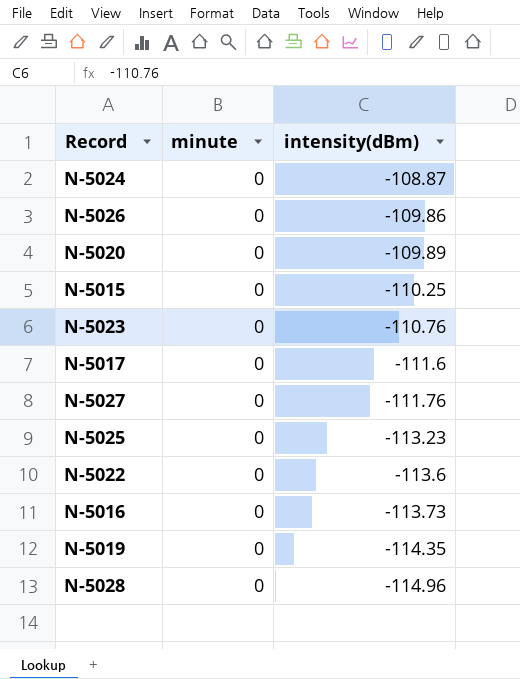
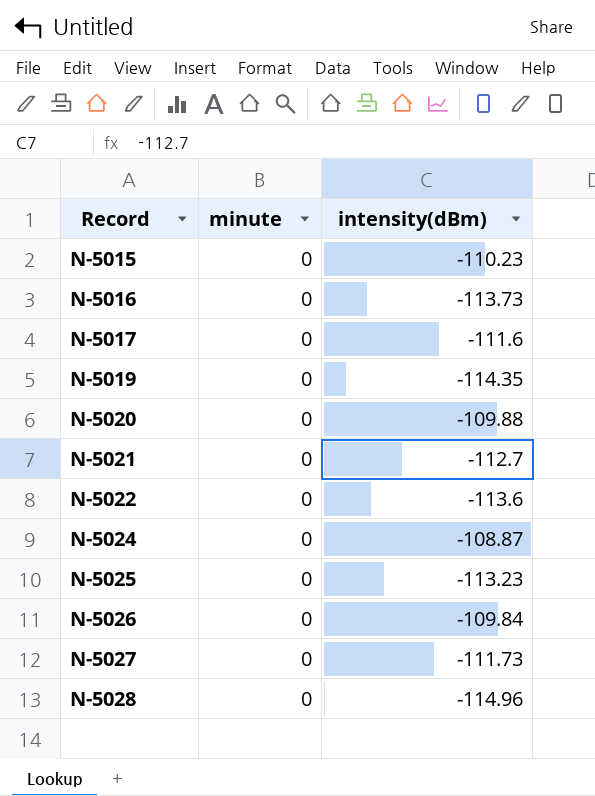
row order: intensity(dBm) descending -> Record ascending
row N-5023: 0 | -110.76 -> none
N-5015 | intensity(dBm): -110.25 -> -110.23
N-5020 | intensity(dBm): -109.89 -> -109.88
row N-5021: none -> 0 | -112.7
N-5026 | intensity(dBm): -109.86 -> -109.84
N-5027 | intensity(dBm): -111.76 -> -111.73

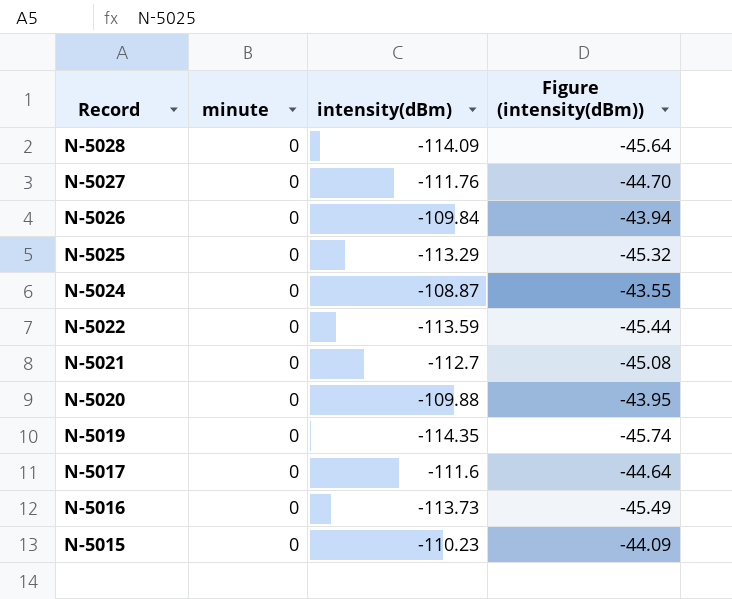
row order: Record ascending -> Record descending
column Figure (intensity(dBm)) | formula: none -> [intensity(dBm)] * 0.4
N-5028 | intensity(dBm): -114.96 -> -114.09
N-5027 | intensity(dBm): -111.73 -> -111.76
N-5025 | intensity(dBm): -113.23 -> -113.29
N-5022 | intensity(dBm): -113.6 -> -113.59

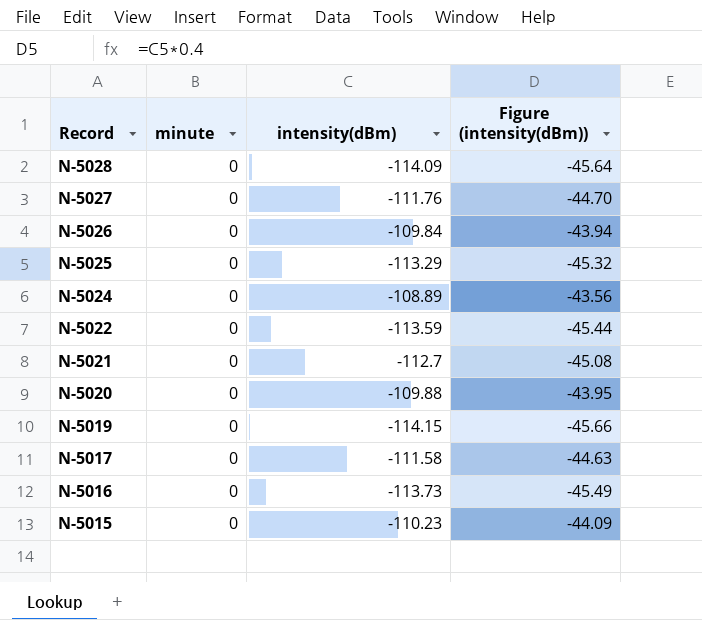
N-5024 | intensity(dBm): -108.87 -> -108.89
N-5024 | Figure (intensity(dBm)): -43.55 -> -43.56
N-5019 | intensity(dBm): -114.35 -> -114.15
N-5019 | Figure (intensity(dBm)): -45.74 -> -45.66
N-5017 | intensity(dBm): -111.6 -> -111.58
N-5017 | Figure (intensity(dBm)): -44.64 -> -44.63

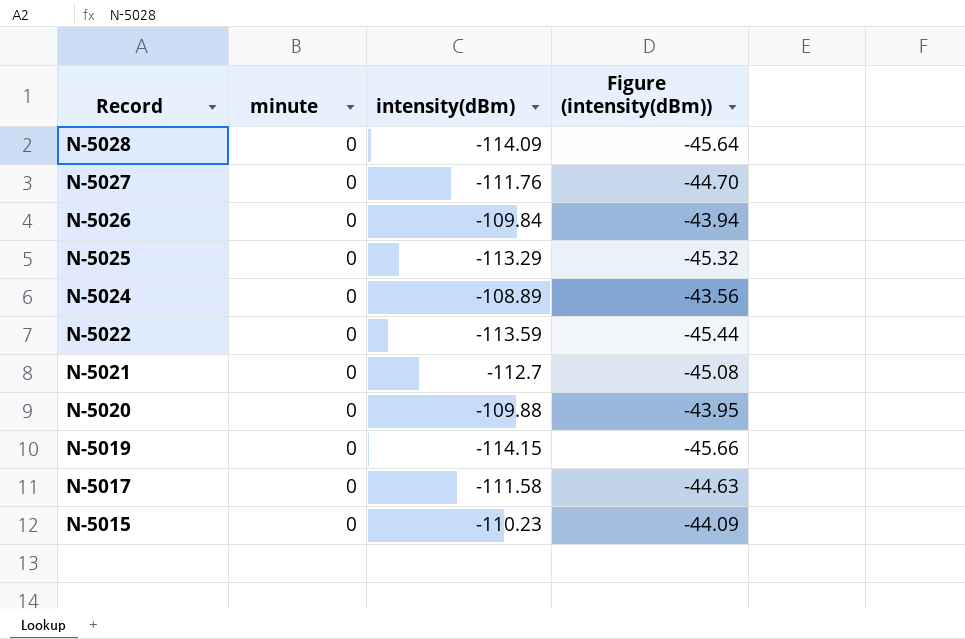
row N-5016: 0 | -113.73 | -45.49 -> none

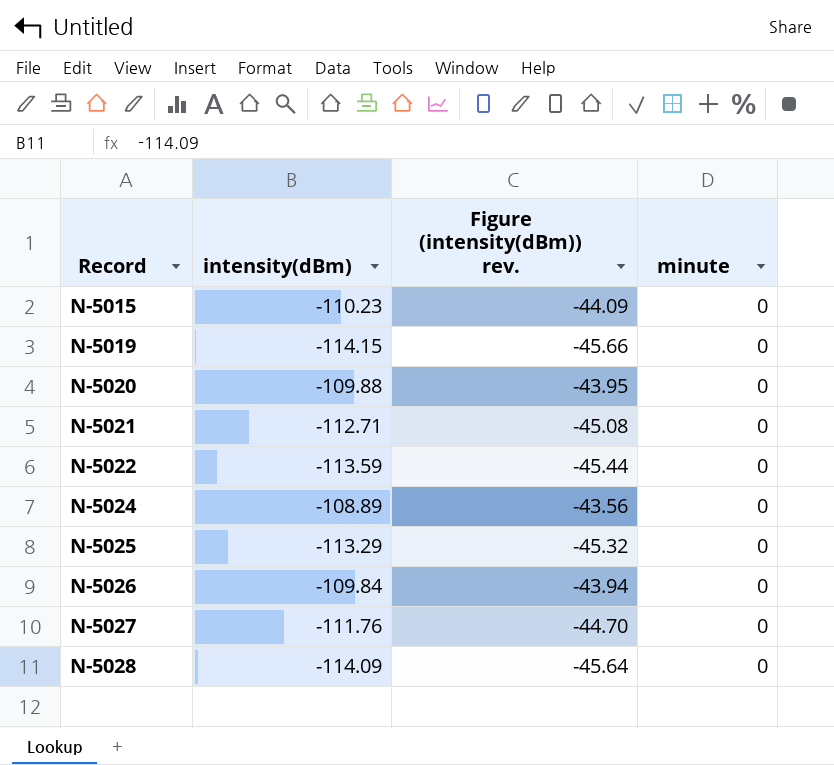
row order: Record descending -> Record ascending
column name: Figure (intensity(dBm)) -> Figure (intensity(dBm)) rev.
column minute | position: 2 -> 4
row N-5017: 0 | -111.58 | -44.63 -> none
N-5021 | intensity(dBm): -112.7 -> -112.71

